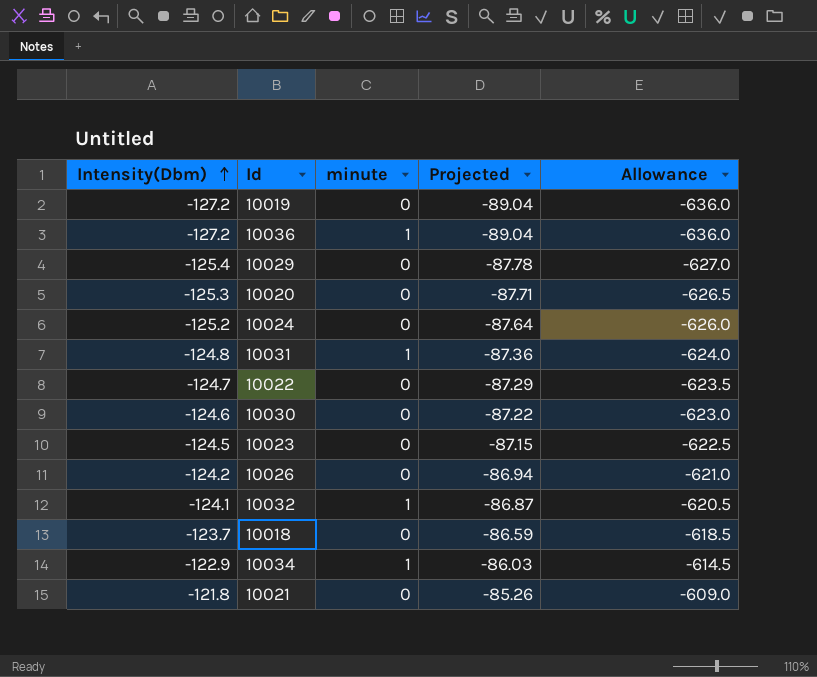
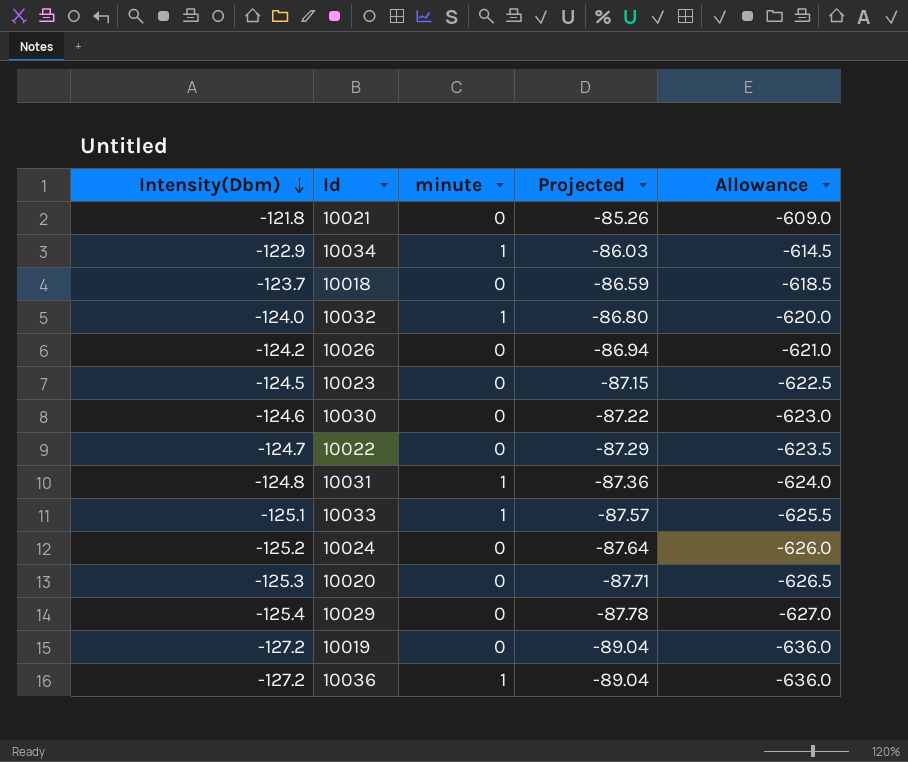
row order: Intensity(Dbm) ascending -> Intensity(Dbm) descending
10032 | Intensity(Dbm): -124.1 -> -124.0
10032 | Projected: -86.87 -> -86.80
10032 | Allowance: -620.5 -> -620.0
row 10033: none -> -125.1 | 1 | -87.57 | -625.5

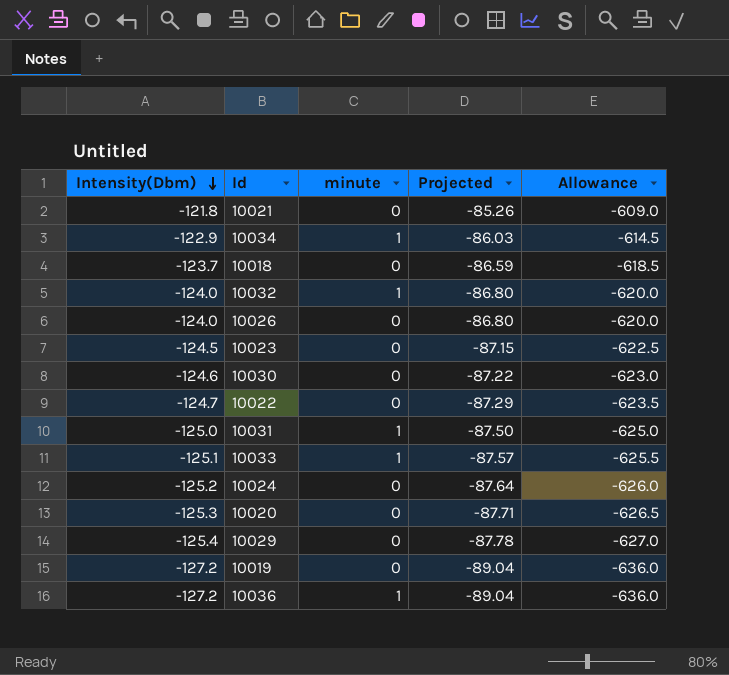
10026 | Intensity(Dbm): -124.2 -> -124.0
10026 | Projected: -86.94 -> -86.80
10026 | Allowance: -621.0 -> -620.0
10031 | Intensity(Dbm): -124.8 -> -125.0
10031 | Projected: -87.36 -> -87.50
10031 | Allowance: -624.0 -> -625.0

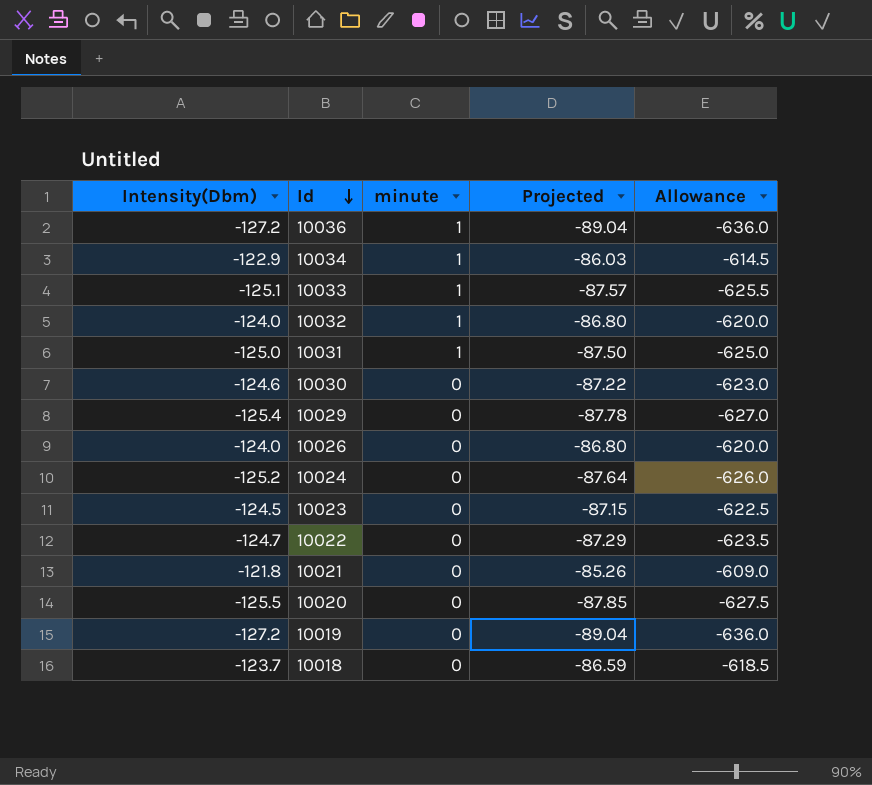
row order: Intensity(Dbm) descending -> Id descending
10020 | Intensity(Dbm): -125.3 -> -125.5
10020 | Projected: -87.71 -> -87.85
10020 | Allowance: -626.5 -> -627.5

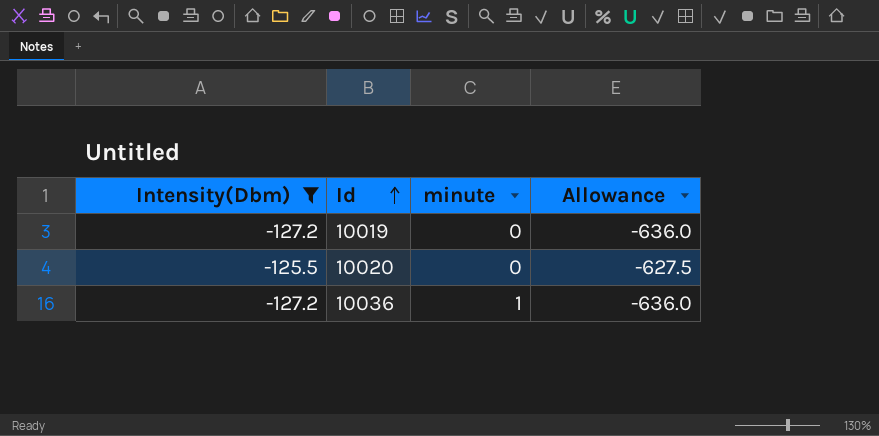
filter: none -> Intensity(Dbm) <= -125.5
row order: Id descending -> Id ascending
column Projected | formula: [Intensity(Dbm)] * 0.7 -> none

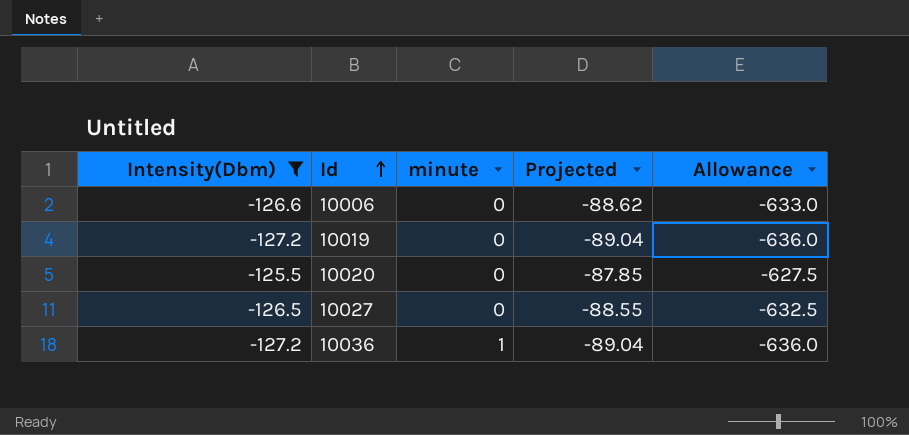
column Projected | formula: none -> [Intensity(Dbm)] * 0.7
row 10006: none -> -126.6 | 0 | -88.62 | -633.0
row 10027: none -> -126.5 | 0 | -88.55 | -632.5

